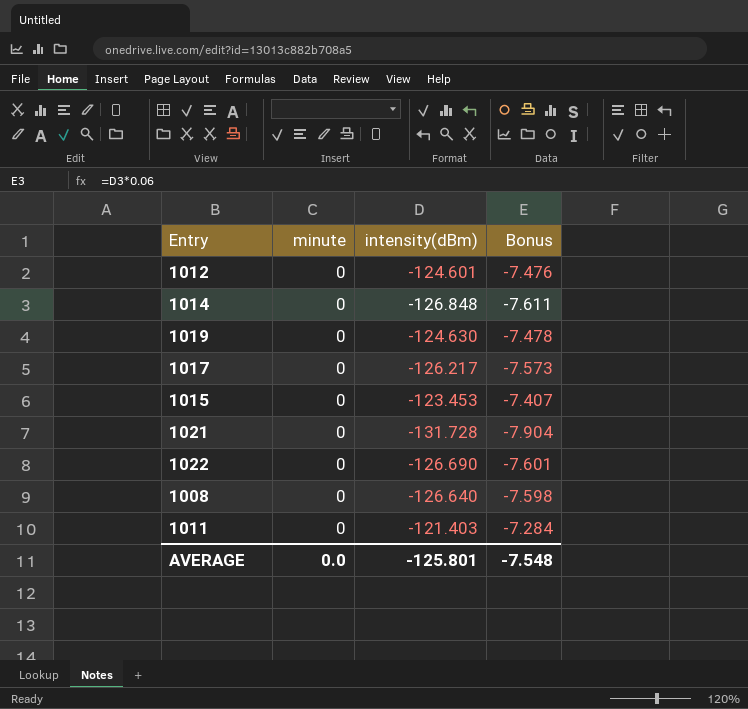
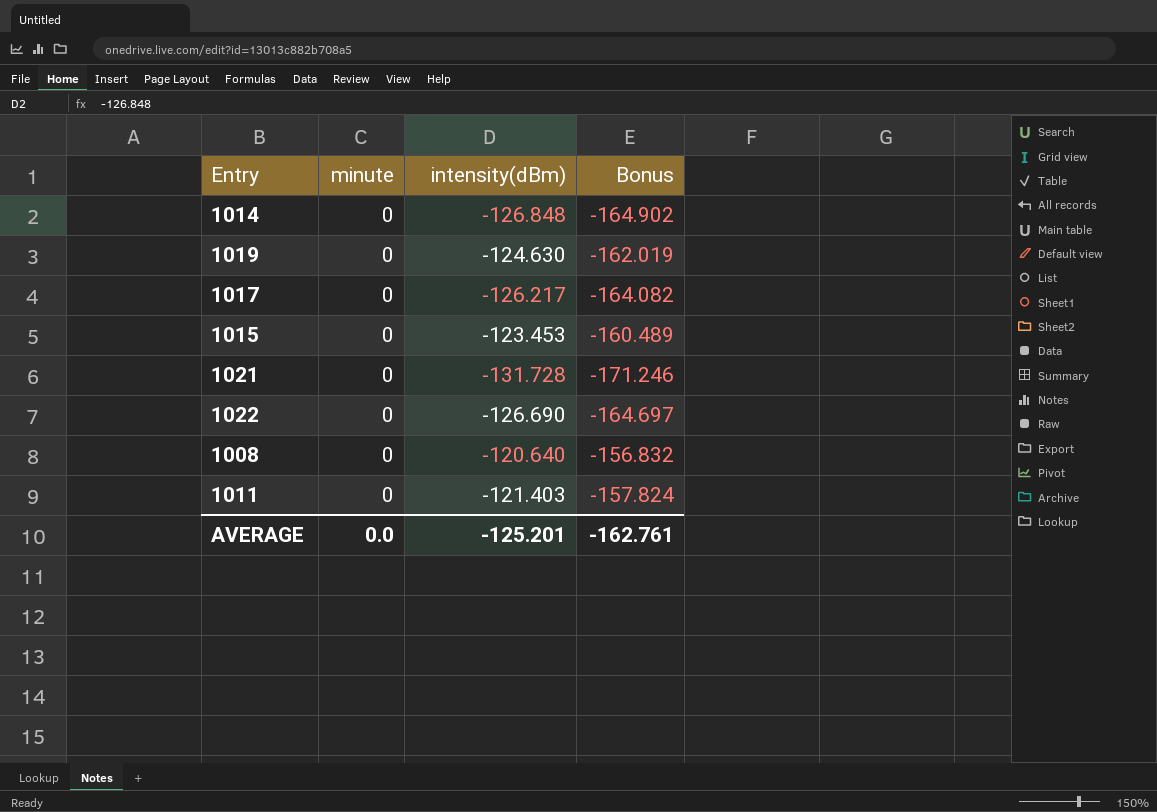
column Bonus | formula: [intensity(dBm)] * 0.06 -> [intensity(dBm)] * 1.3
row 1012: 0 | -124.601 | -7.476 -> none
1008 | intensity(dBm): -126.640 -> -120.640
AVERAGE | intensity(dBm): -125.801 -> -125.201
AVERAGE | Bonus: -7.548 -> -162.761

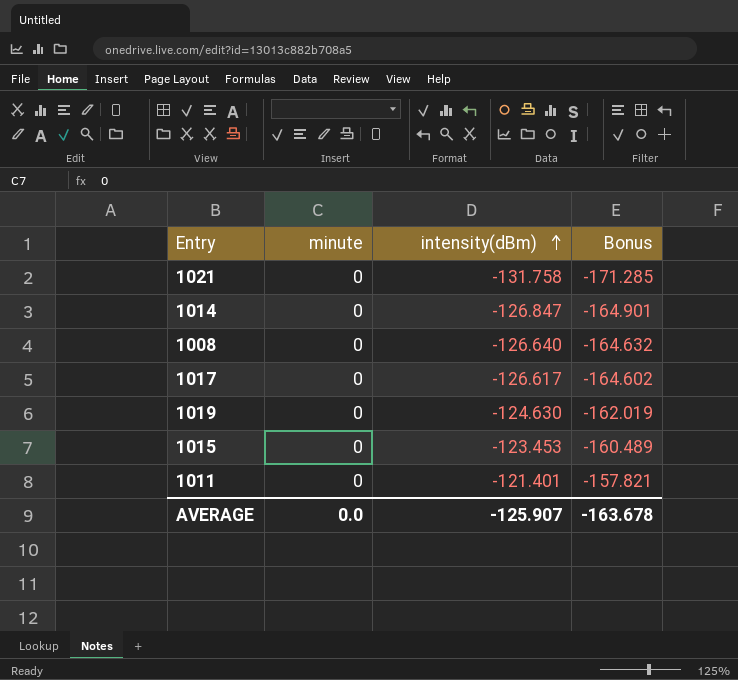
row order: none -> intensity(dBm) ascending
row 1022: 0 | -126.690 | -164.697 -> none
1021 | intensity(dBm): -131.728 -> -131.758
1021 | Bonus: -171.246 -> -171.285
1014 | intensity(dBm): -126.848 -> -126.847
1014 | Bonus: -164.902 -> -164.901
1008 | intensity(dBm): -120.640 -> -126.640
1008 | Bonus: -156.832 -> -164.632
1017 | intensity(dBm): -126.217 -> -126.617
1017 | Bonus: -164.082 -> -164.602
1011 | intensity(dBm): -121.403 -> -121.401
1011 | Bonus: -157.824 -> -157.821
AVERAGE | intensity(dBm): -125.201 -> -125.907
AVERAGE | Bonus: -162.761 -> -163.678

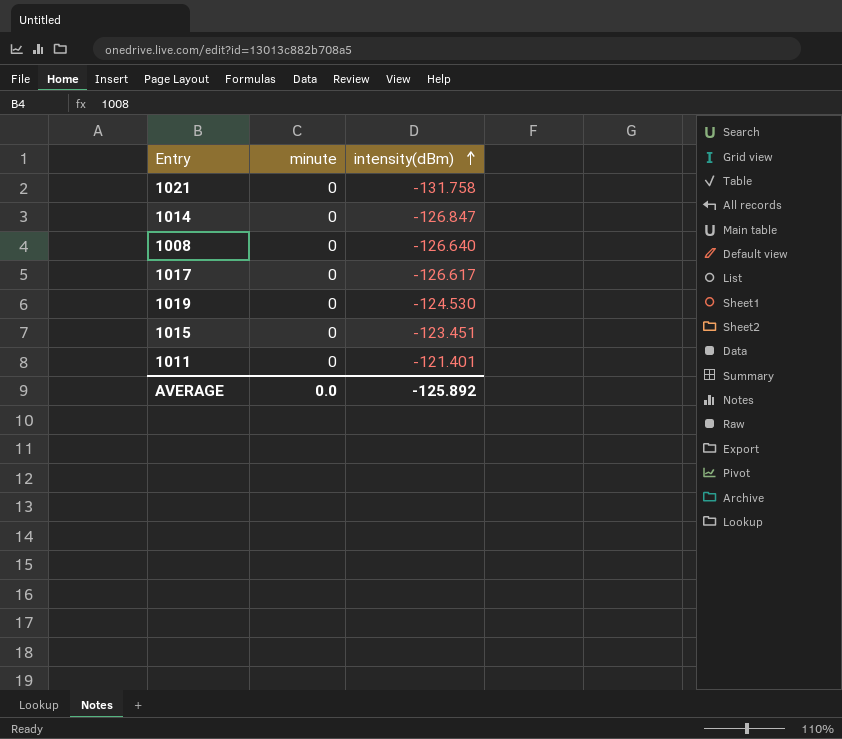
column Bonus | formula: [intensity(dBm)] * 1.3 -> none
1019 | intensity(dBm): -124.630 -> -124.530
1015 | intensity(dBm): -123.453 -> -123.451
AVERAGE | intensity(dBm): -125.907 -> -125.892

